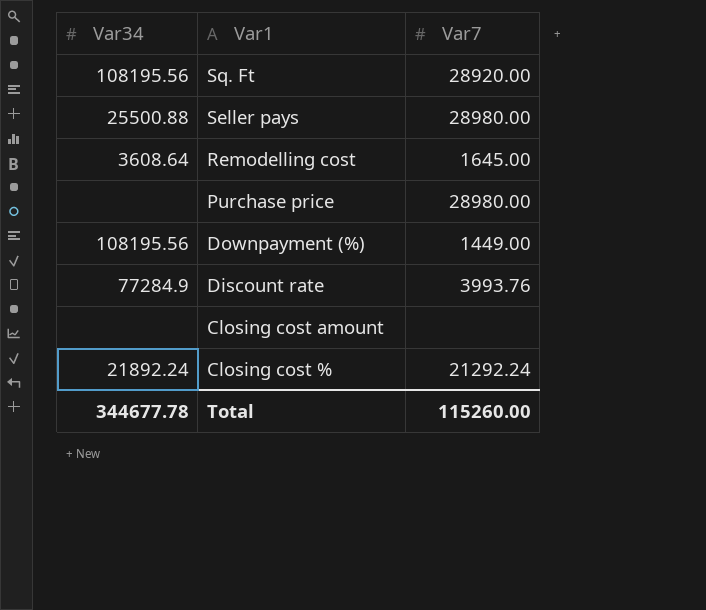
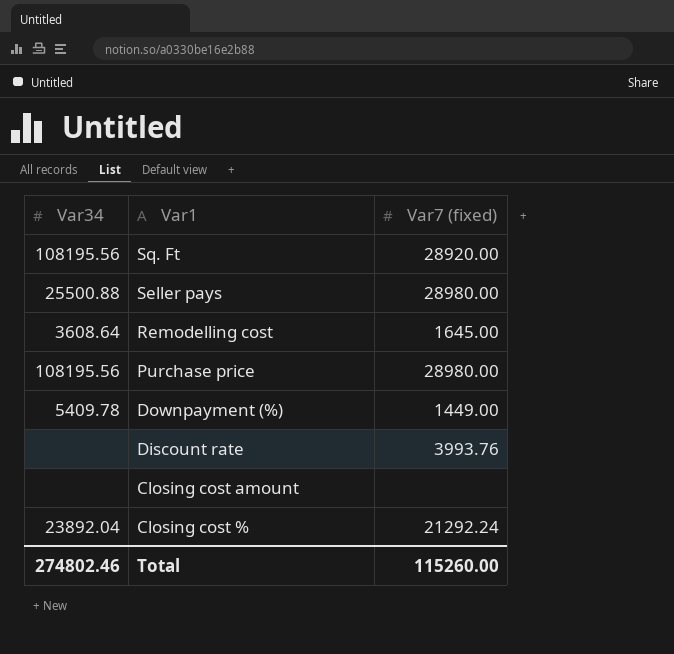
column name: Var7 -> Var7 (fixed)
Purchase price | Var34: none -> 108195.56
Downpayment (%) | Var34: 108195.56 -> 5409.78
Discount rate | Var34: 77284.9 -> none
Closing cost % | Var34: 21892.24 -> 23892.04
Total | Var34: 344677.78 -> 274802.46

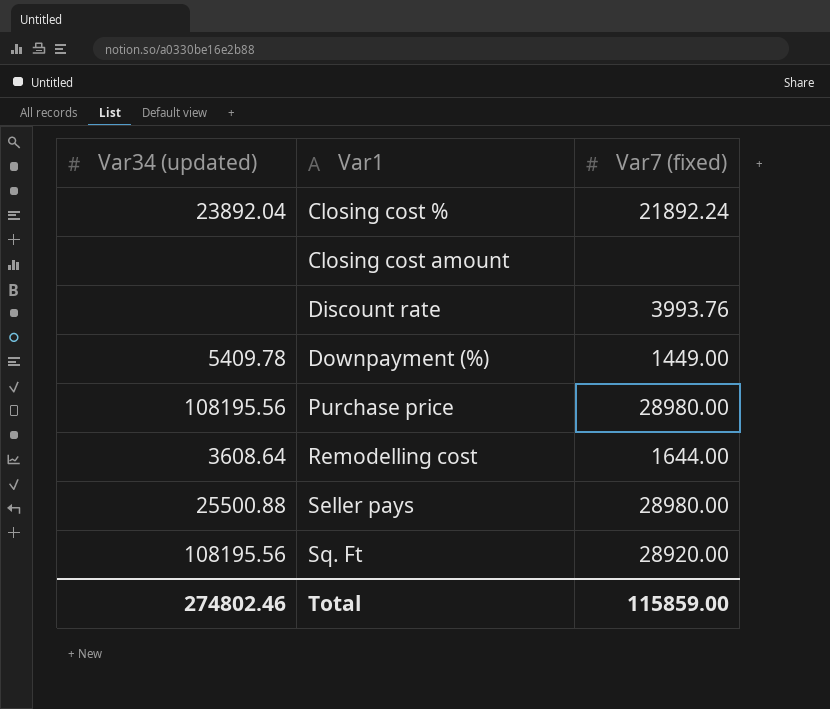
row order: Var1 descending -> Var1 ascending
column name: Var34 -> Var34 (updated)
Closing cost % | Var7 (fixed): 21292.24 -> 21892.24
Remodelling cost | Var7 (fixed): 1645.00 -> 1644.00
Total | Var7 (fixed): 115260.00 -> 115859.00

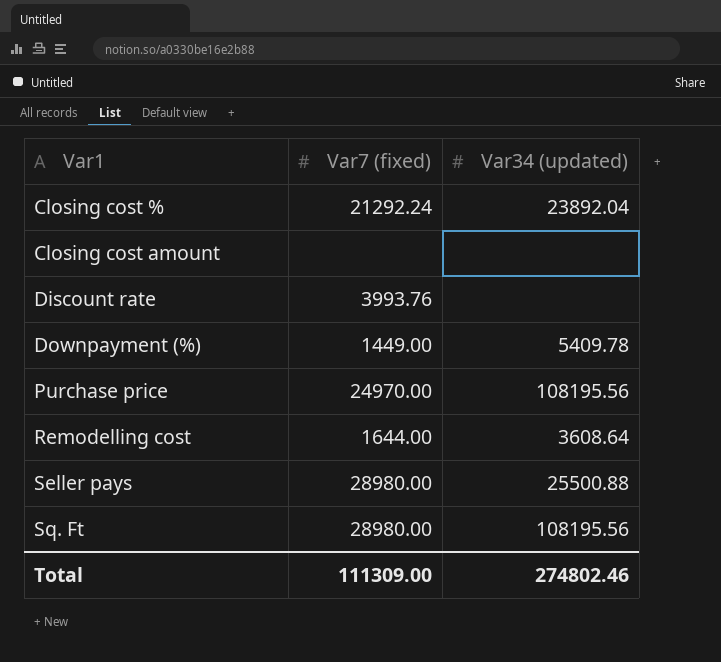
column Var34 (updated) | position: 1 -> 3
Closing cost % | Var7 (fixed): 21892.24 -> 21292.24
Purchase price | Var7 (fixed): 28980.00 -> 24970.00
Sq. Ft | Var7 (fixed): 28920.00 -> 28980.00
Total | Var7 (fixed): 115859.00 -> 111309.00

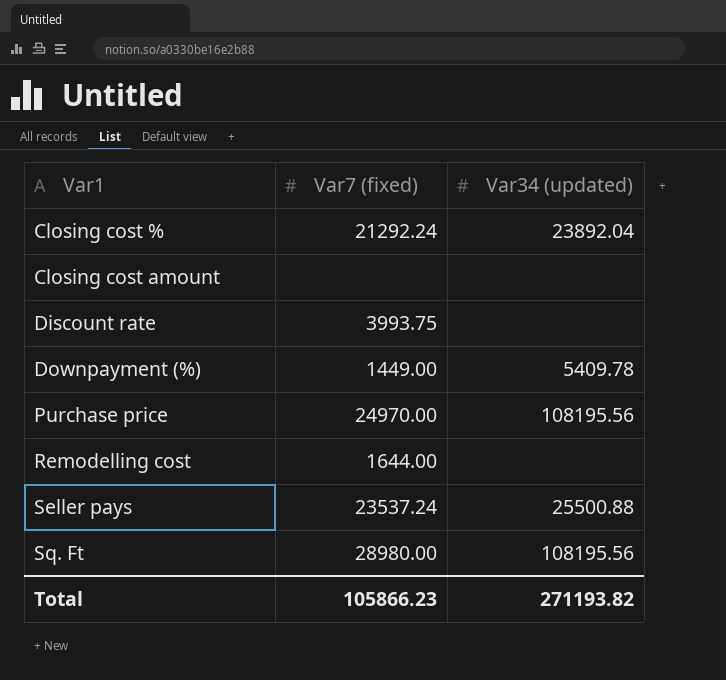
Discount rate | Var7 (fixed): 3993.76 -> 3993.75
Remodelling cost | Var34 (updated): 3608.64 -> none
Seller pays | Var7 (fixed): 28980.00 -> 23537.24
Total | Var7 (fixed): 111309.00 -> 105866.23
Total | Var34 (updated): 274802.46 -> 271193.82

